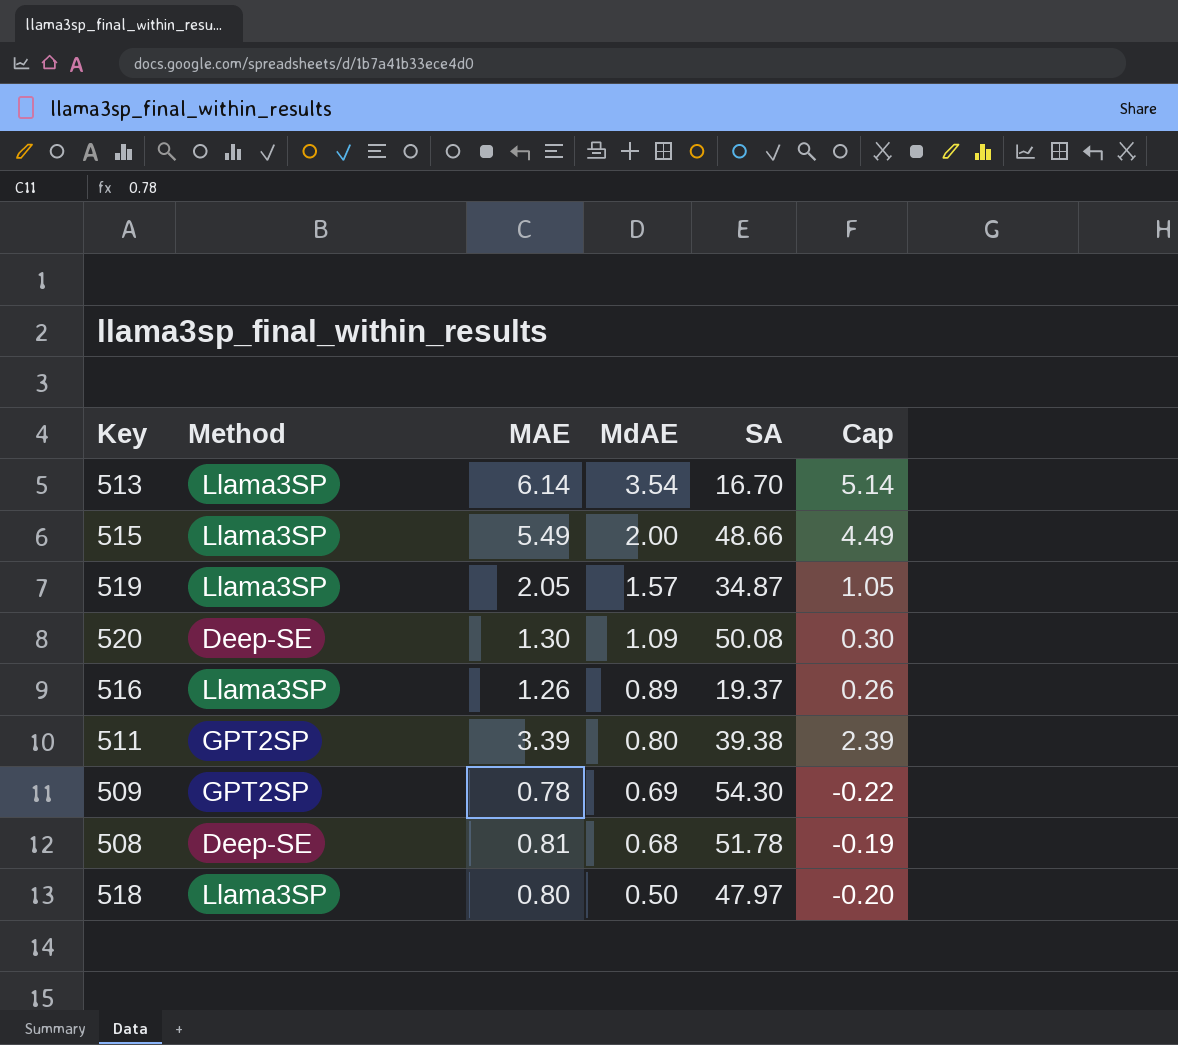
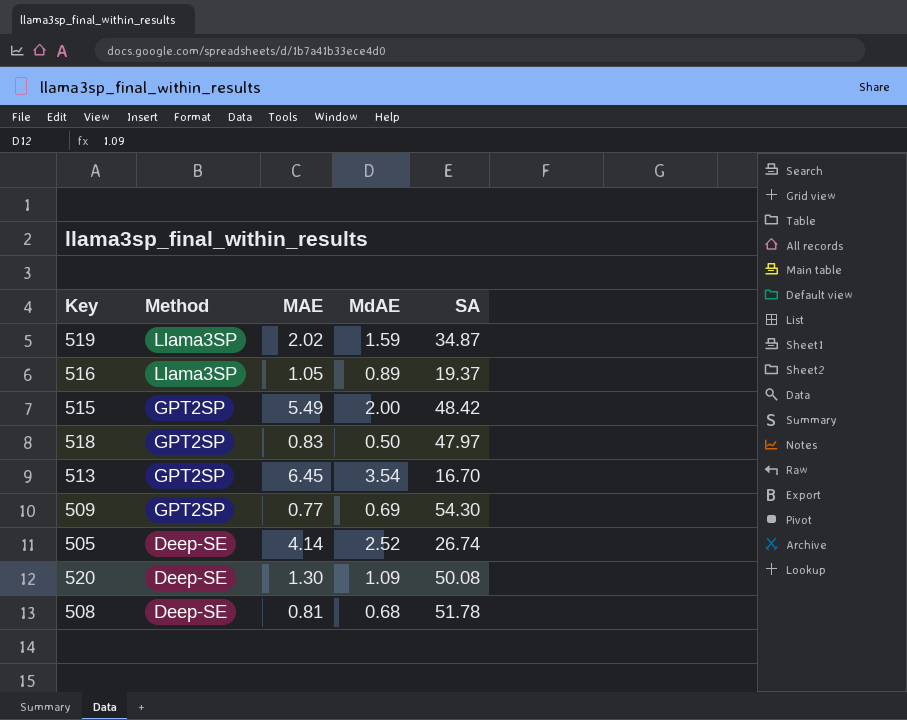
row order: MdAE descending -> Method descending
column Cap | formula: [MAE] - 1 -> none
row 511: GPT2SP | 3.39 | 0.80 | 39.38 | 2.39 -> none
519 | MAE: 2.05 -> 2.02
519 | MdAE: 1.57 -> 1.59
516 | MAE: 1.26 -> 1.05
515 | Method: Llama3SP -> GPT2SP
515 | SA: 48.66 -> 48.42
518 | Method: Llama3SP -> GPT2SP
518 | MAE: 0.80 -> 0.83
513 | Method: Llama3SP -> GPT2SP
513 | MAE: 6.14 -> 6.45
509 | MAE: 0.78 -> 0.77
row 505: none -> Deep-SE | 4.14 | 2.52 | 26.74

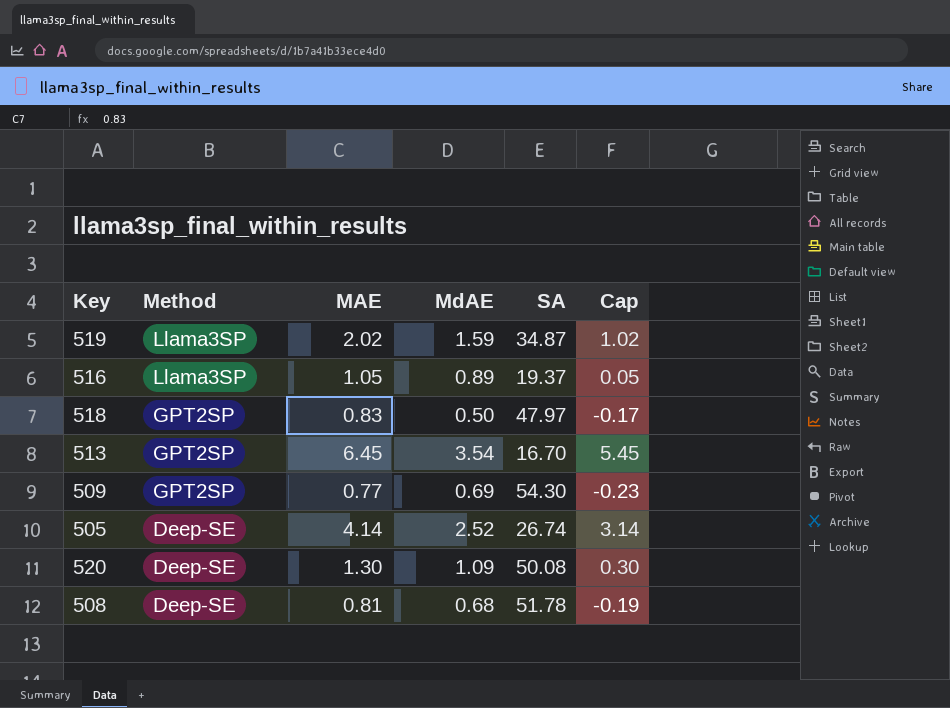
column Cap | formula: none -> [MAE] - 1
row 515: GPT2SP | 5.49 | 2.00 | 48.42 -> none

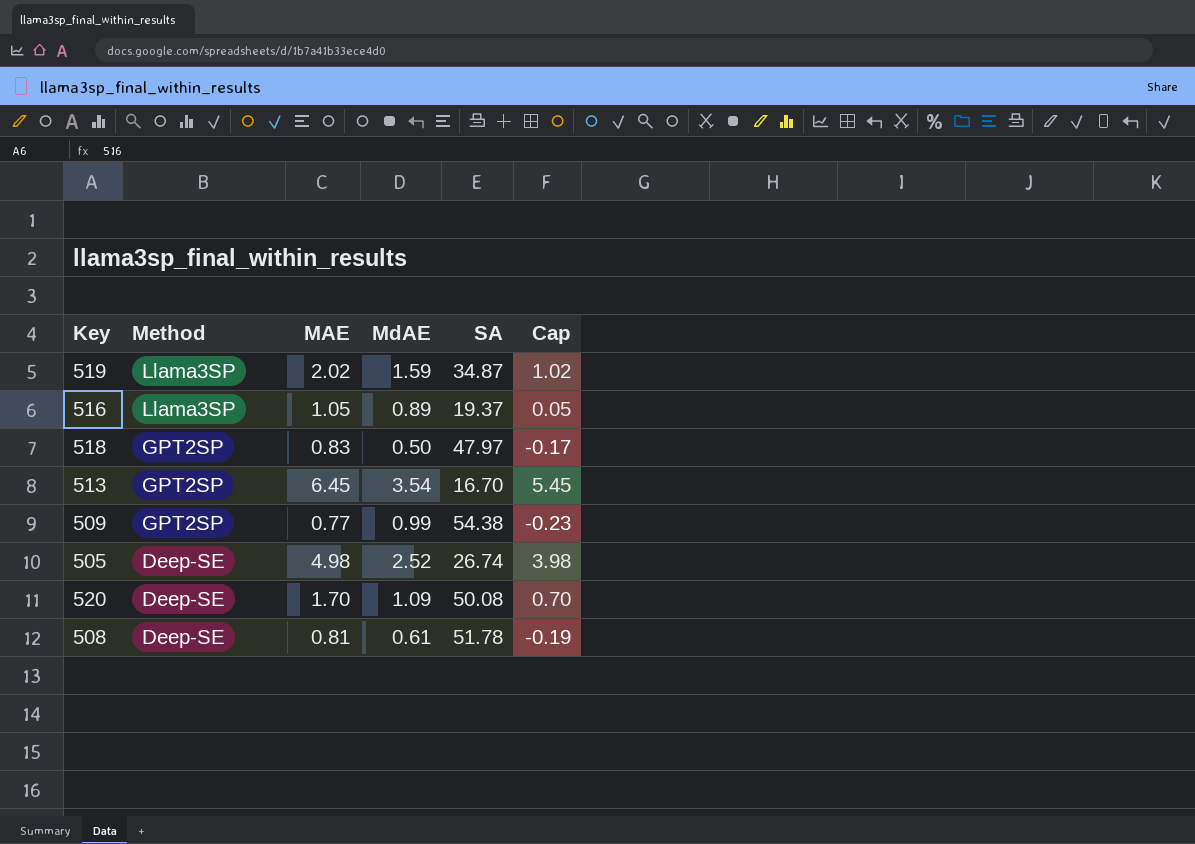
509 | MdAE: 0.69 -> 0.99
509 | SA: 54.30 -> 54.38
505 | MAE: 4.14 -> 4.98
505 | Cap: 3.14 -> 3.98
520 | MAE: 1.30 -> 1.70
520 | Cap: 0.30 -> 0.70
508 | MdAE: 0.68 -> 0.61

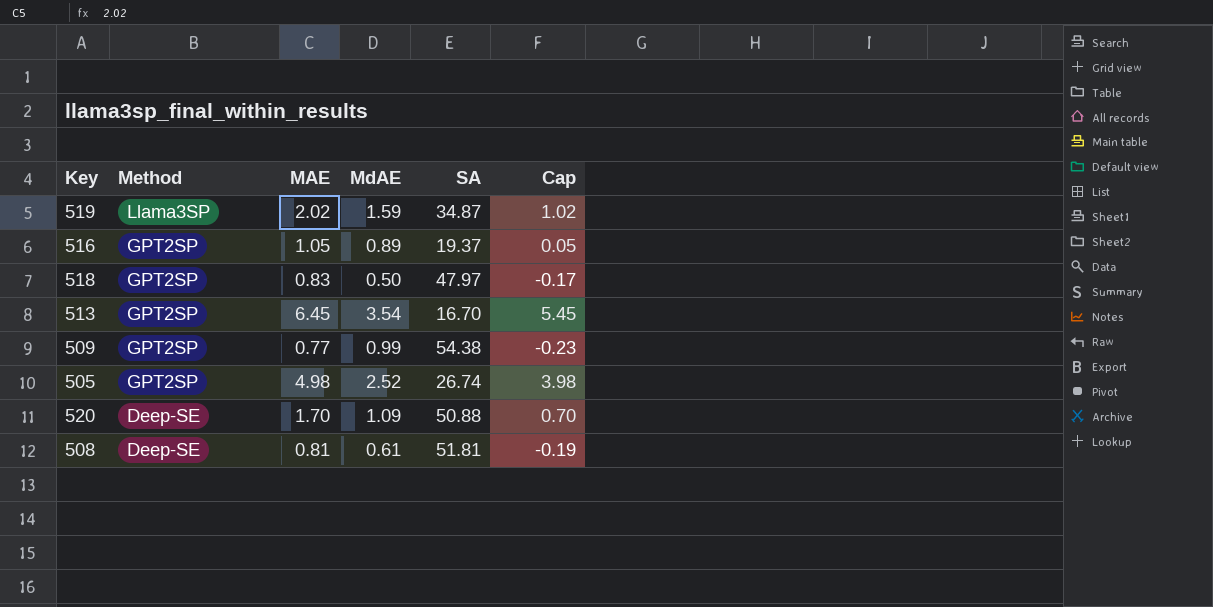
516 | Method: Llama3SP -> GPT2SP
505 | Method: Deep-SE -> GPT2SP
520 | SA: 50.08 -> 50.88
508 | SA: 51.78 -> 51.81

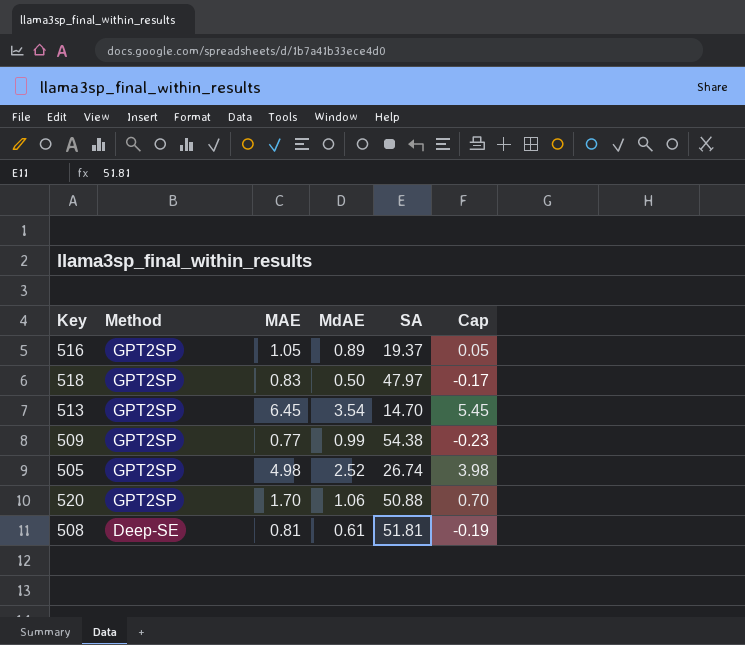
row 519: Llama3SP | 2.02 | 1.59 | 34.87 | 1.02 -> none
513 | SA: 16.70 -> 14.70
520 | Method: Deep-SE -> GPT2SP
520 | MdAE: 1.09 -> 1.06

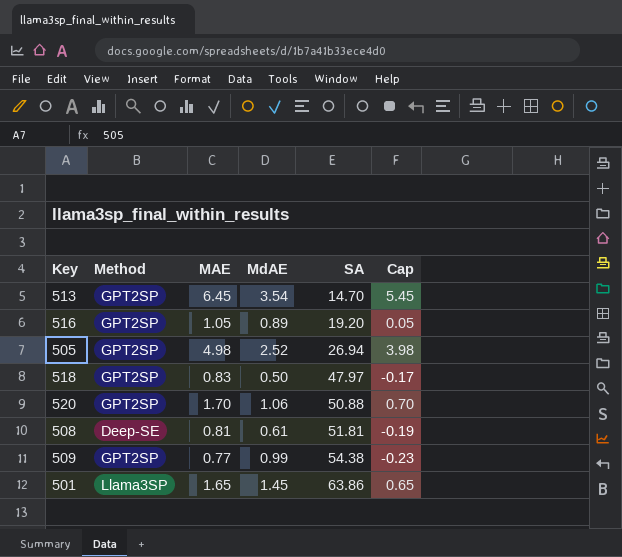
row order: Method descending -> SA ascending
516 | SA: 19.37 -> 19.20
505 | SA: 26.74 -> 26.94
row 501: none -> Llama3SP | 1.65 | 1.45 | 63.86 | 0.65

